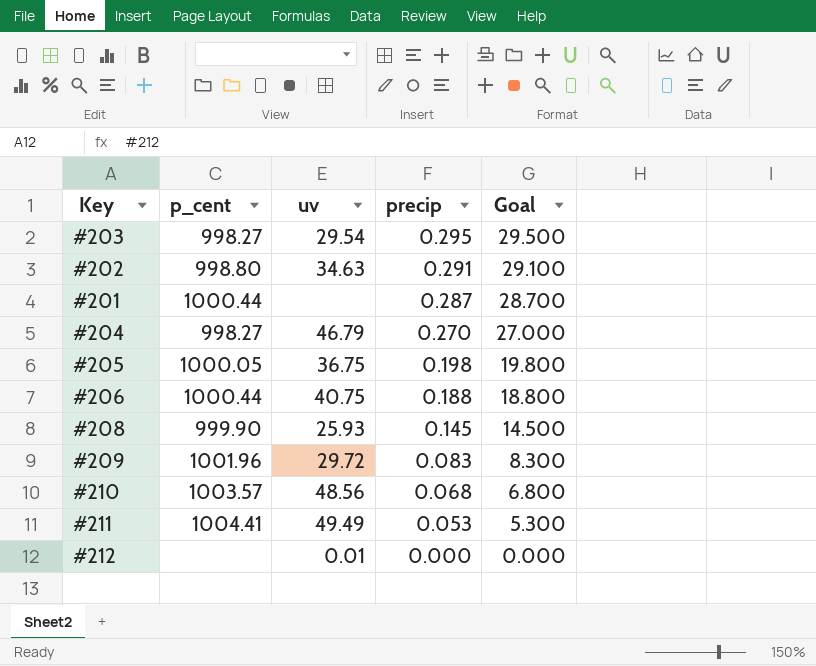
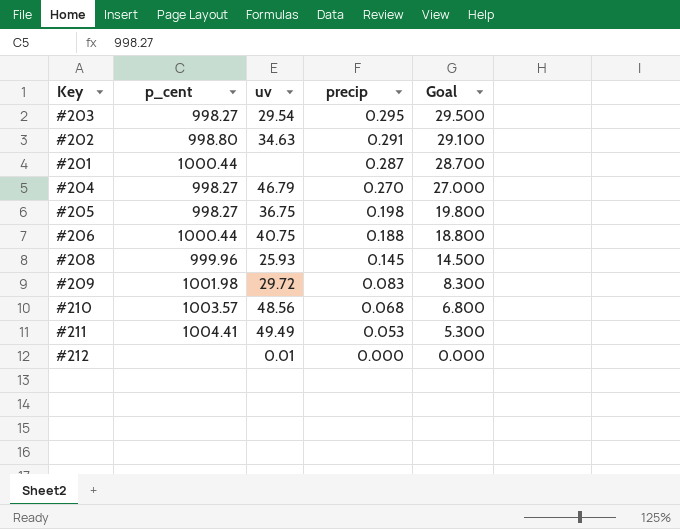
#205 | p_cent: 1000.05 -> 998.27
#208 | p_cent: 999.90 -> 999.96
#209 | p_cent: 1001.96 -> 1001.98

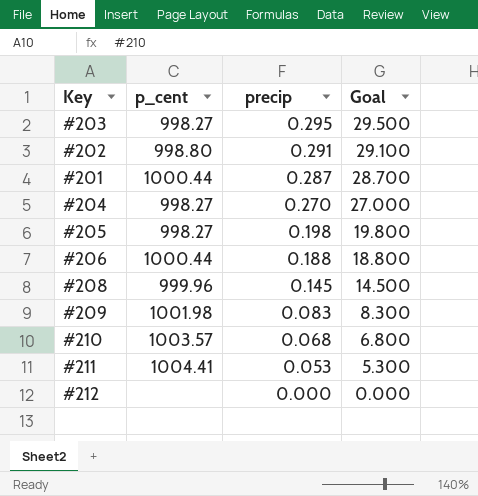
column uv | position: 3 -> none

